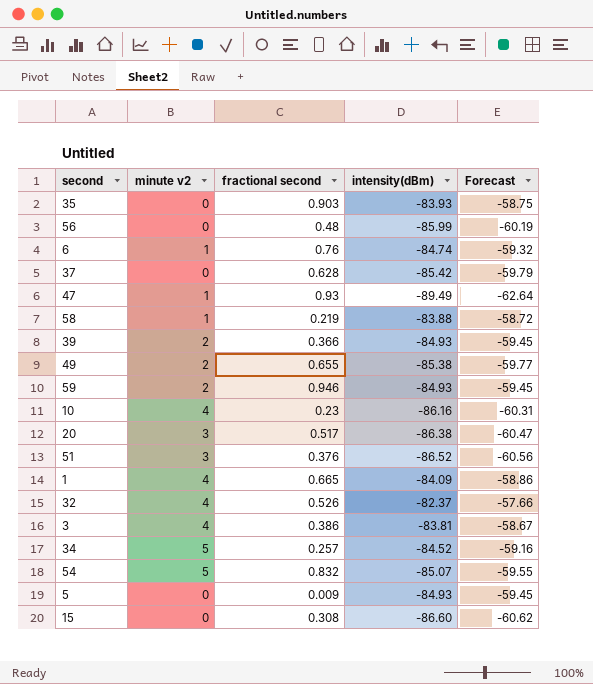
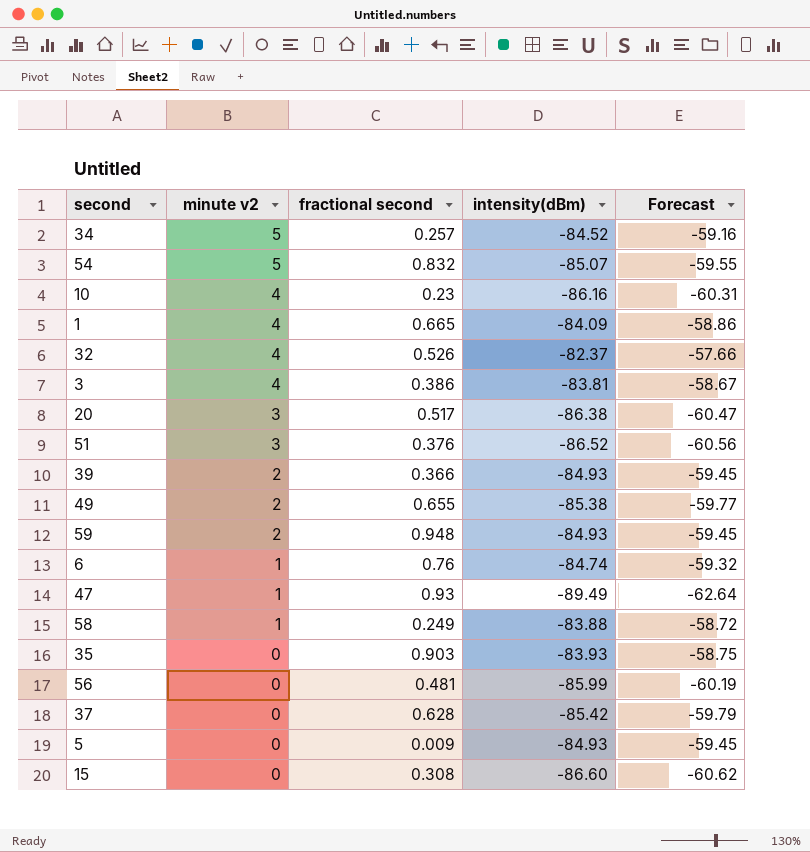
row order: none -> minute v2 descending
59 | fractional second: 0.946 -> 0.948
58 | fractional second: 0.219 -> 0.249
56 | fractional second: 0.48 -> 0.481

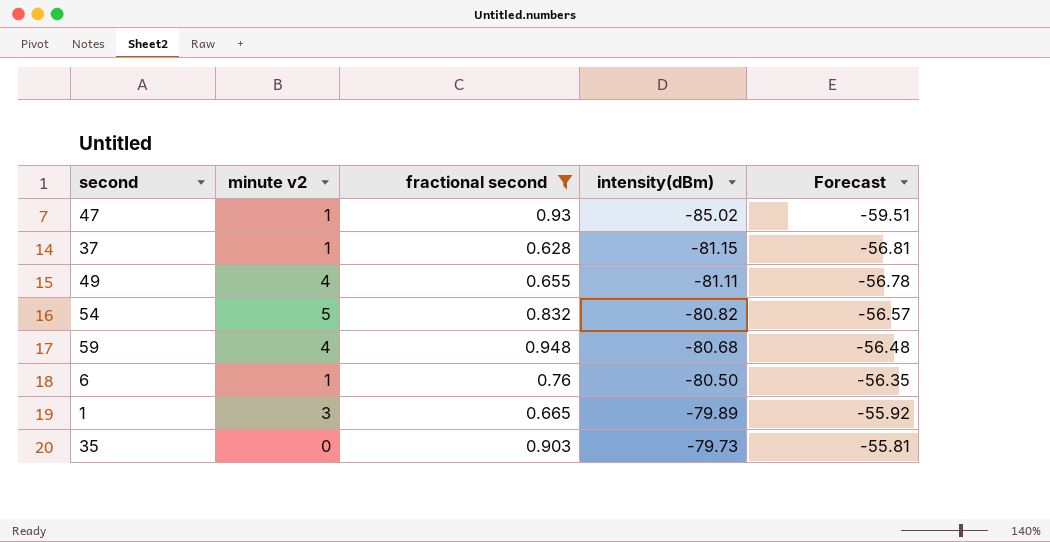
filter: none -> fractional second >= 0.628
row order: minute v2 descending -> intensity(dBm) ascending
47 | intensity(dBm): -89.49 -> -85.02
47 | Forecast: -62.64 -> -59.51
37 | minute v2: 0 -> 1
37 | intensity(dBm): -85.42 -> -81.15
37 | Forecast: -59.79 -> -56.81
49 | minute v2: 2 -> 4
49 | intensity(dBm): -85.38 -> -81.11
49 | Forecast: -59.77 -> -56.78
54 | intensity(dBm): -85.07 -> -80.82
54 | Forecast: -59.55 -> -56.57
59 | minute v2: 2 -> 4
59 | intensity(dBm): -84.93 -> -80.68
59 | Forecast: -59.45 -> -56.48
6 | intensity(dBm): -84.74 -> -80.50
6 | Forecast: -59.32 -> -56.35
1 | minute v2: 4 -> 3
1 | intensity(dBm): -84.09 -> -79.89
1 | Forecast: -58.86 -> -55.92
35 | intensity(dBm): -83.93 -> -79.73
35 | Forecast: -58.75 -> -55.81

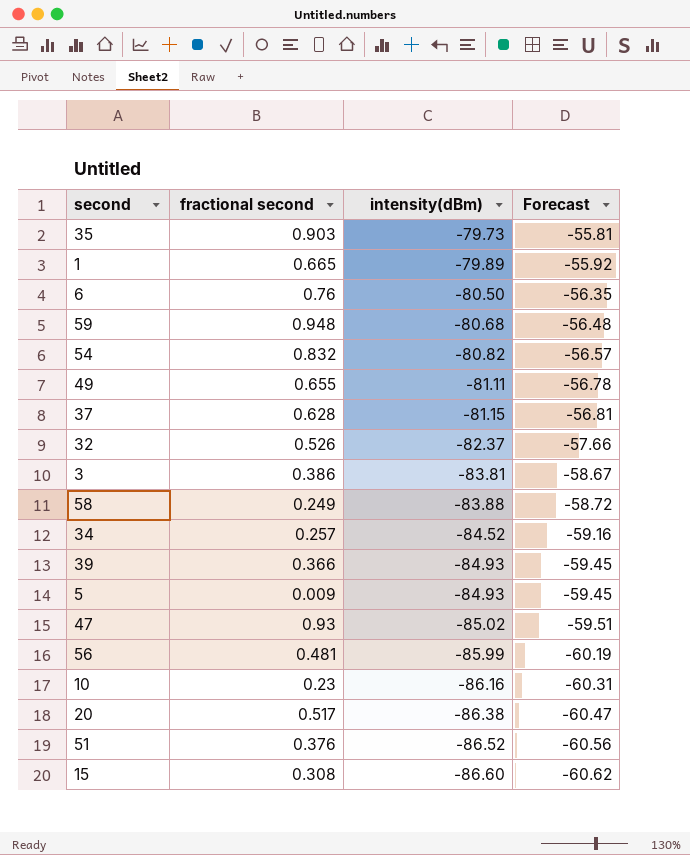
filter: fractional second >= 0.628 -> none
row order: intensity(dBm) ascending -> intensity(dBm) descending
column minute v2 | position: 2 -> none

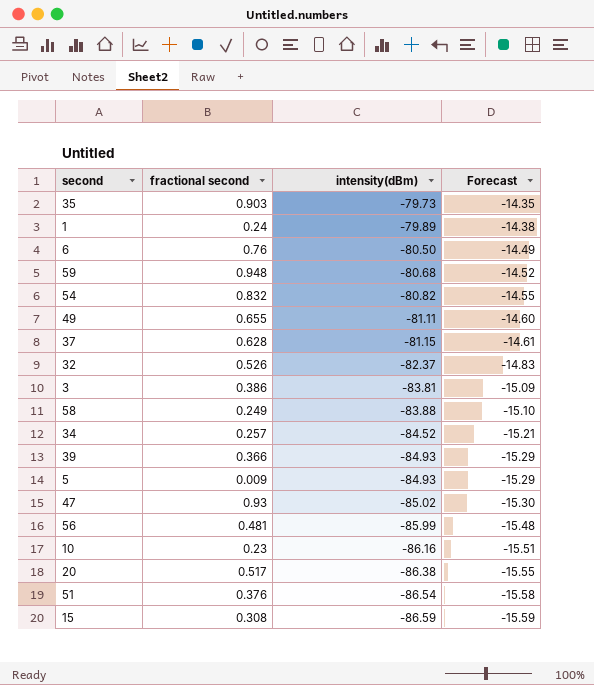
column Forecast | formula: [intensity(dBm)] * 0.7 -> [intensity(dBm)] * 0.18
1 | fractional second: 0.665 -> 0.24
51 | intensity(dBm): -86.52 -> -86.54
15 | intensity(dBm): -86.60 -> -86.59

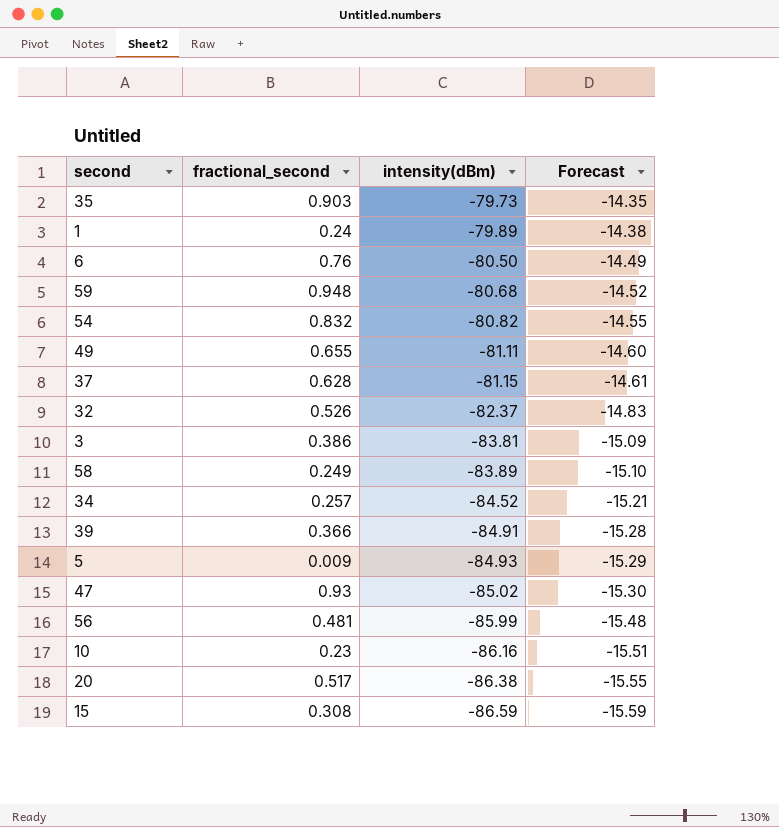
column name: fractional second -> fractional_second
row 51: 0.376 | -86.54 | -15.58 -> none
58 | intensity(dBm): -83.88 -> -83.89
39 | intensity(dBm): -84.93 -> -84.91
39 | Forecast: -15.29 -> -15.28

